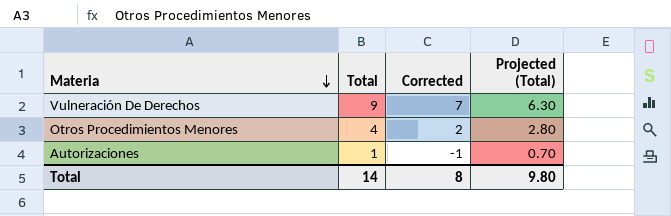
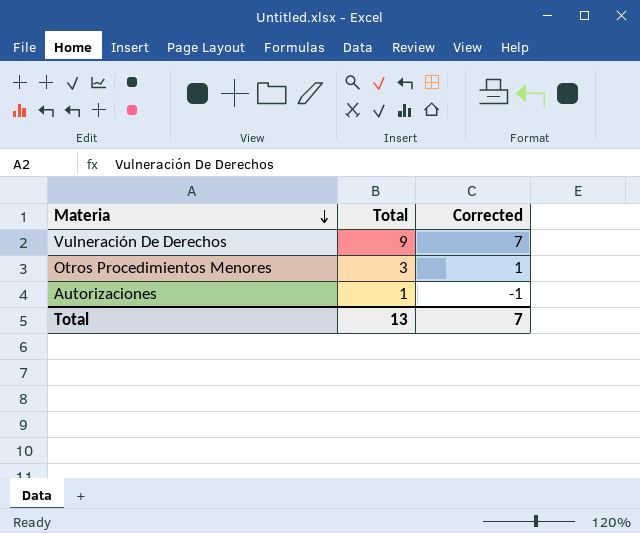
column Projected (Total) | formula: [Total] * 0.7 -> none
Otros Procedimientos Menores | Total: 4 -> 3
Otros Procedimientos Menores | Corrected: 2 -> 1
Total | Total: 14 -> 13
Total | Corrected: 8 -> 7

